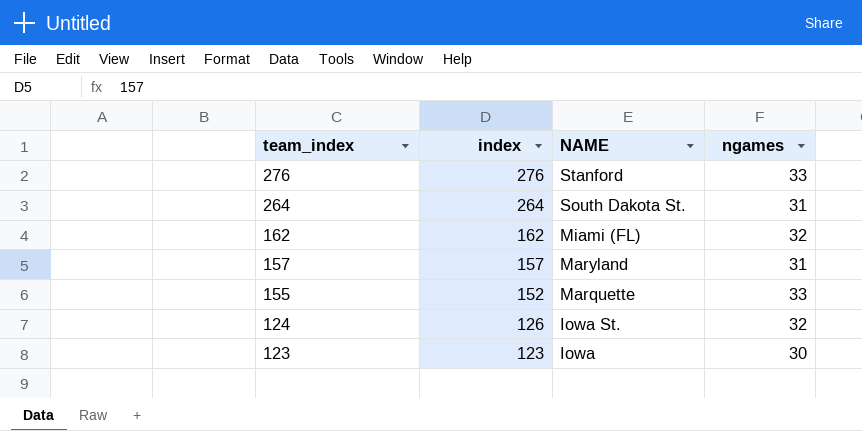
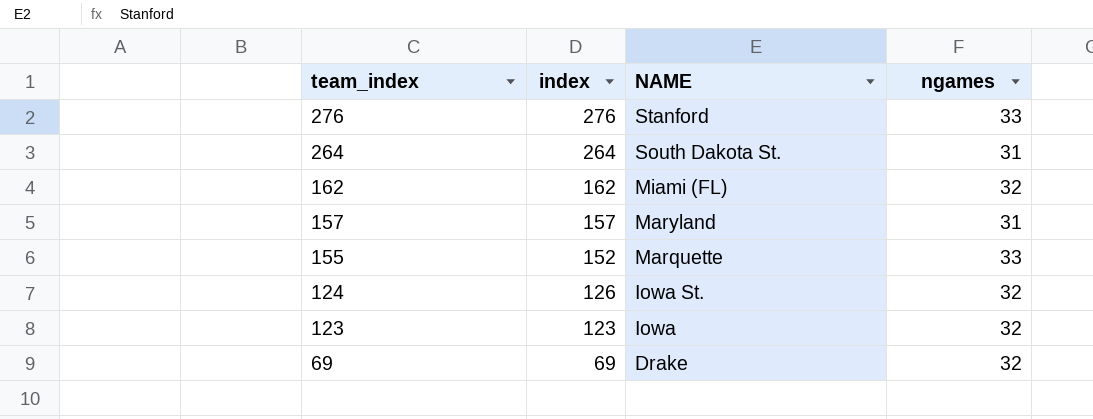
123 | ngames: 30 -> 32
row 69: none -> 69 | Drake | 32

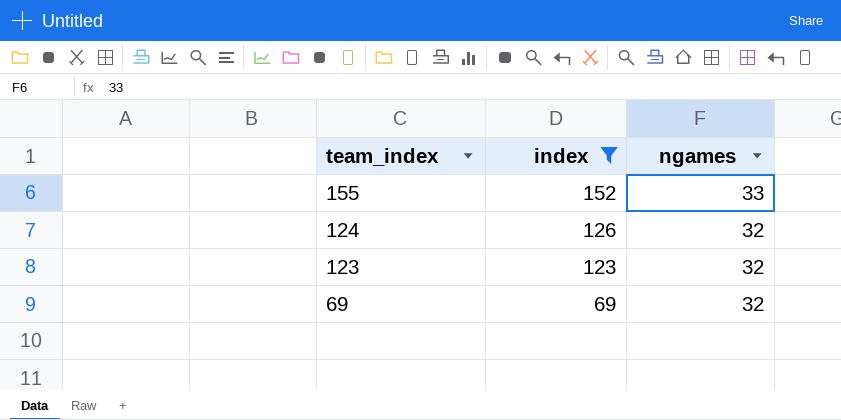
filter: none -> index <= 152
column NAME | position: 3 -> none

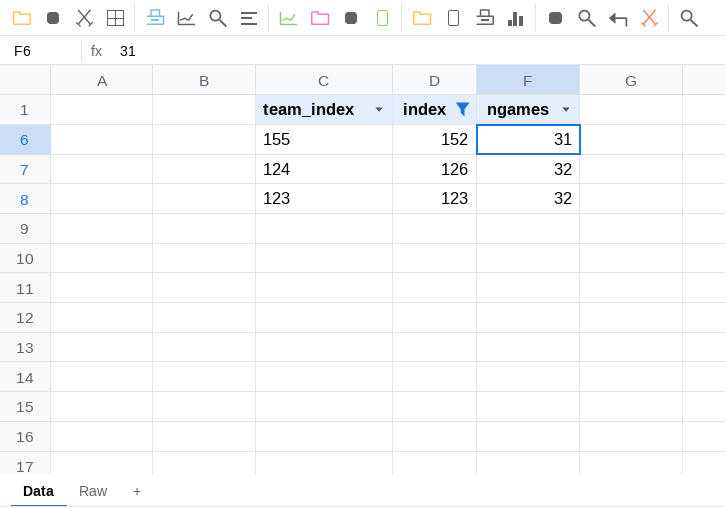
row 69: 69 | 32 -> none
155 | ngames: 33 -> 31

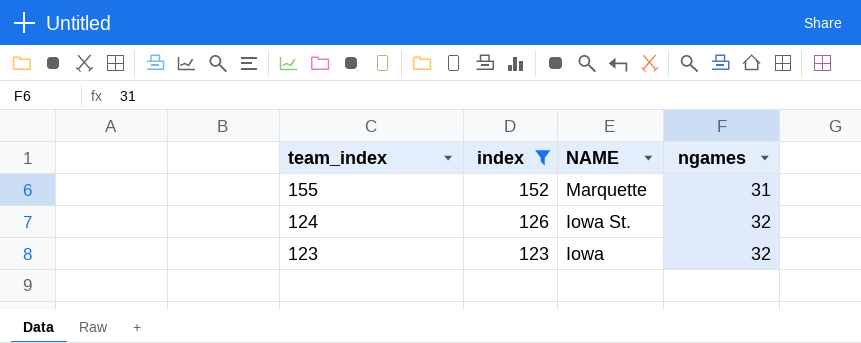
column NAME | position: none -> 3

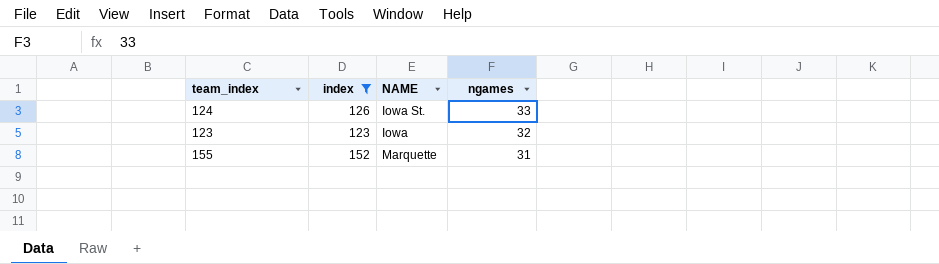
row order: team_index descending -> ngames descending
124 | ngames: 32 -> 33

